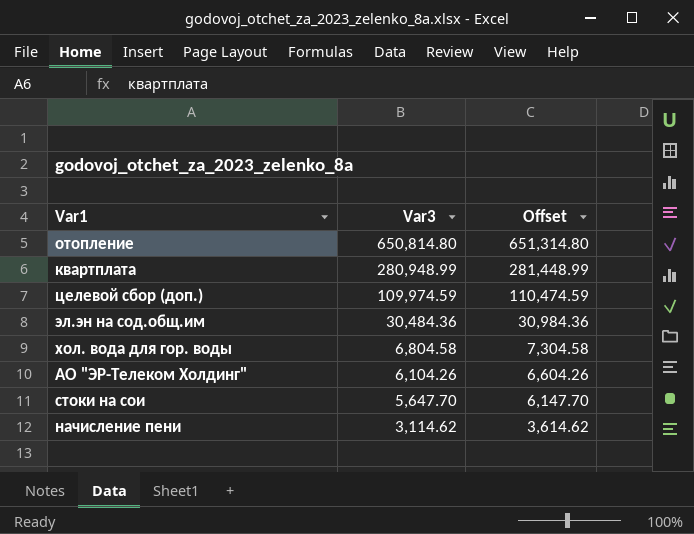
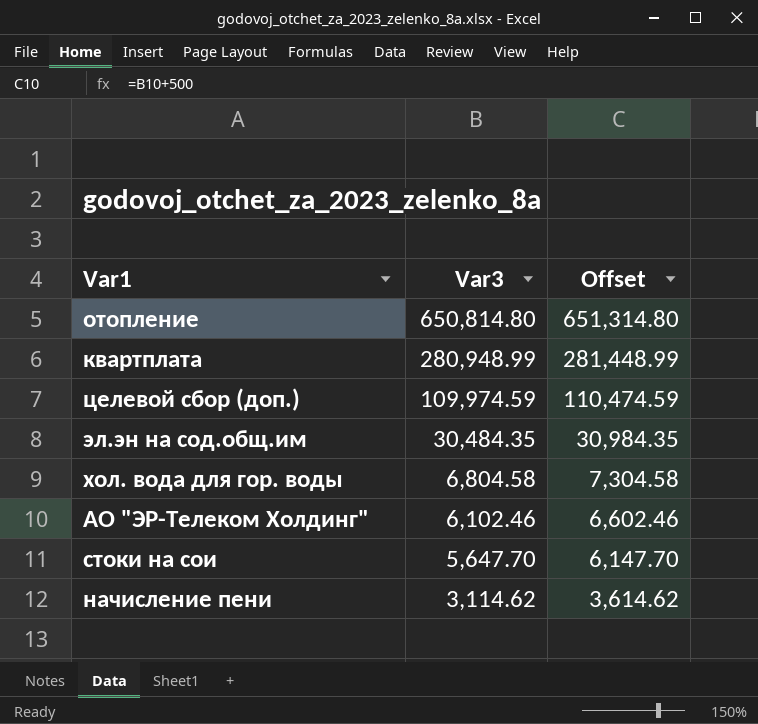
эл.эн на сод.общ.им | Var3: 30,484.36 -> 30,484.35
эл.эн на сод.общ.им | Offset: 30,984.36 -> 30,984.35
АО "ЭР-Телеком Холдинг" | Var3: 6,104.26 -> 6,102.46
АО "ЭР-Телеком Холдинг" | Offset: 6,604.26 -> 6,602.46

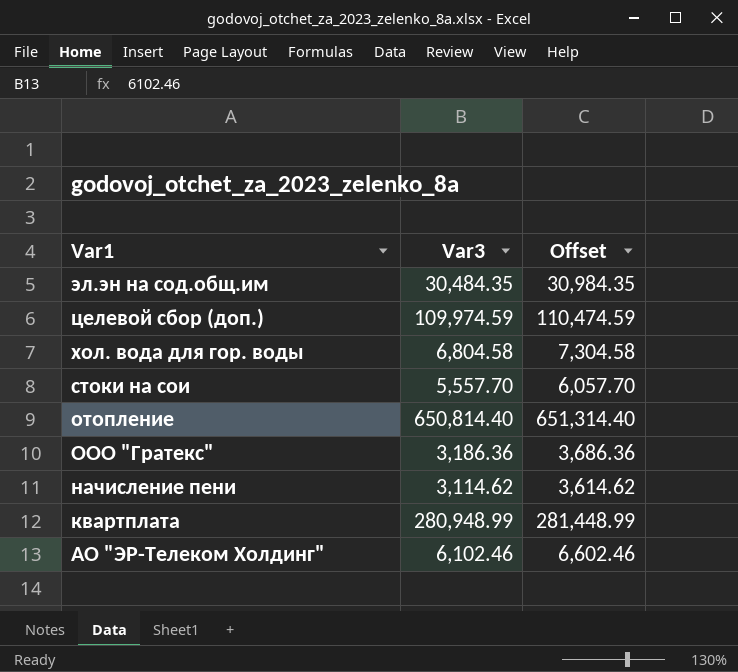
row order: Var3 descending -> Var1 descending
стоки на сои | Var3: 5,647.70 -> 5,557.70
стоки на сои | Offset: 6,147.70 -> 6,057.70
отопление | Var3: 650,814.80 -> 650,814.40
отопление | Offset: 651,314.80 -> 651,314.40
row ООО "Гратекс": none -> 3,186.36 | 3,686.36

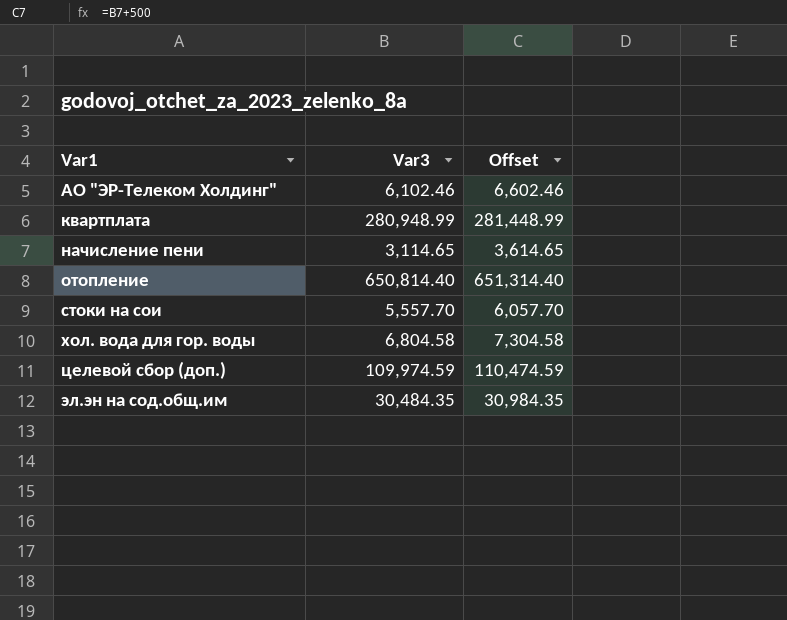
row order: Var1 descending -> Var1 ascending
row ООО "Гратекс": 3,186.36 | 3,686.36 -> none
начисление пени | Var3: 3,114.62 -> 3,114.65
начисление пени | Offset: 3,614.62 -> 3,614.65

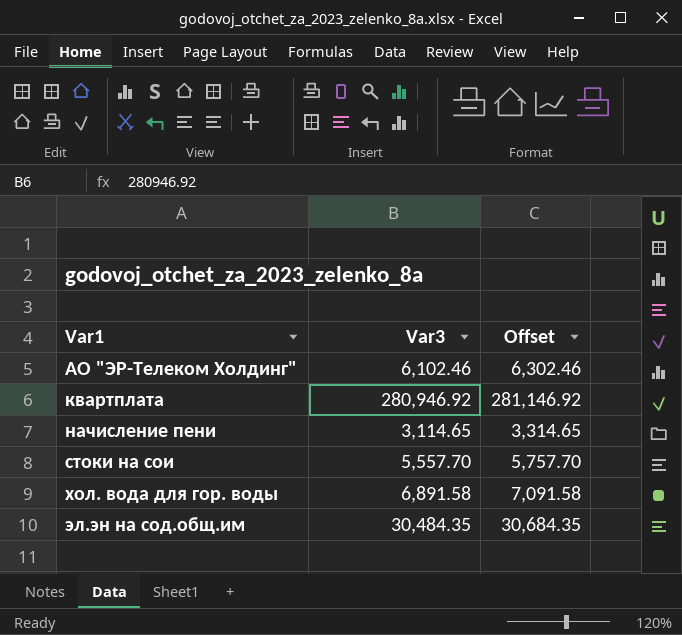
column Offset | formula: [Var3] + 500 -> [Var3] + 200
row отопление: 650,814.40 | 651,314.40 -> none
row целевой сбор (доп.): 109,974.59 | 110,474.59 -> none
квартплата | Var3: 280,948.99 -> 280,946.92
хол. вода для гор. воды | Var3: 6,804.58 -> 6,891.58

